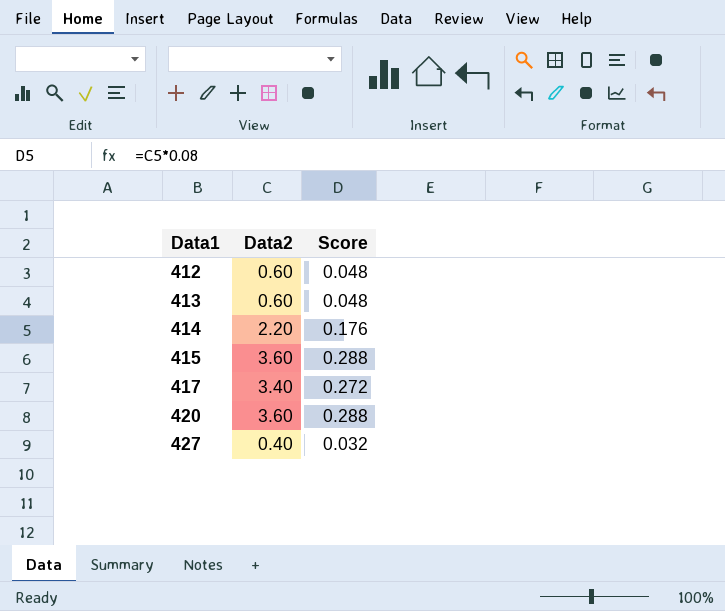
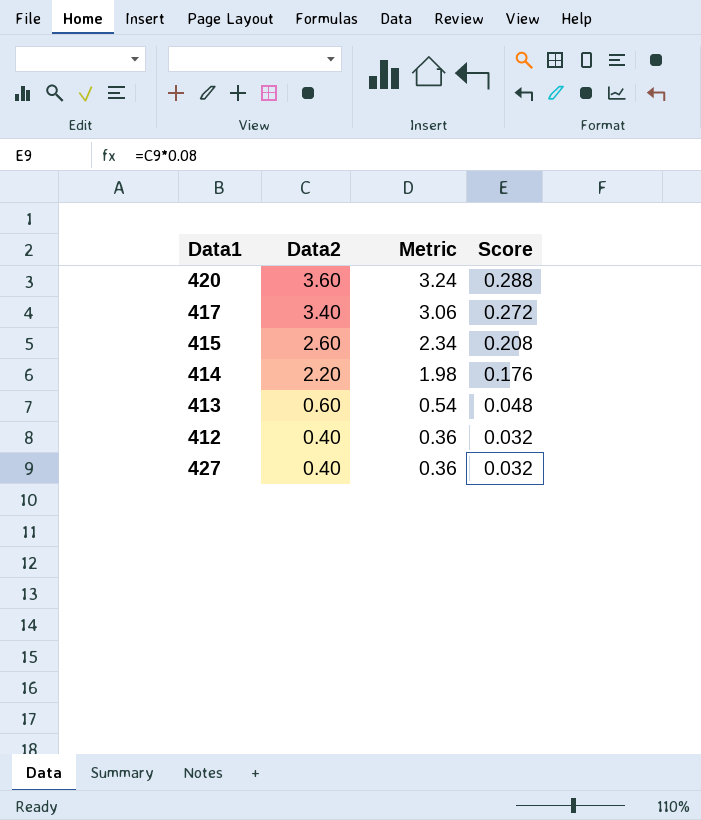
row order: Data1 ascending -> Data2 descending
column Metric | formula: none -> [Data2] * 0.9
415 | Data2: 3.60 -> 2.60
415 | Score: 0.288 -> 0.208
412 | Data2: 0.60 -> 0.40
412 | Score: 0.048 -> 0.032

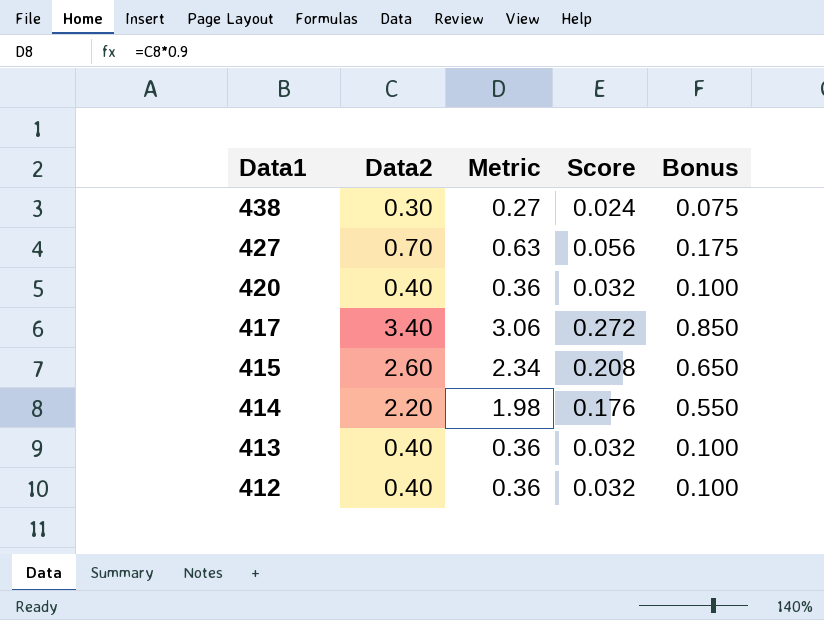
row order: Data2 descending -> Data1 descending
column Bonus | formula: none -> [Data2] * 0.25
row 438: none -> 0.30 | 0.27 | 0.024 | 0.075
427 | Data2: 0.40 -> 0.70
427 | Metric: 0.36 -> 0.63
427 | Score: 0.032 -> 0.056
420 | Data2: 3.60 -> 0.40
420 | Metric: 3.24 -> 0.36
420 | Score: 0.288 -> 0.032
413 | Data2: 0.60 -> 0.40
413 | Metric: 0.54 -> 0.36
413 | Score: 0.048 -> 0.032

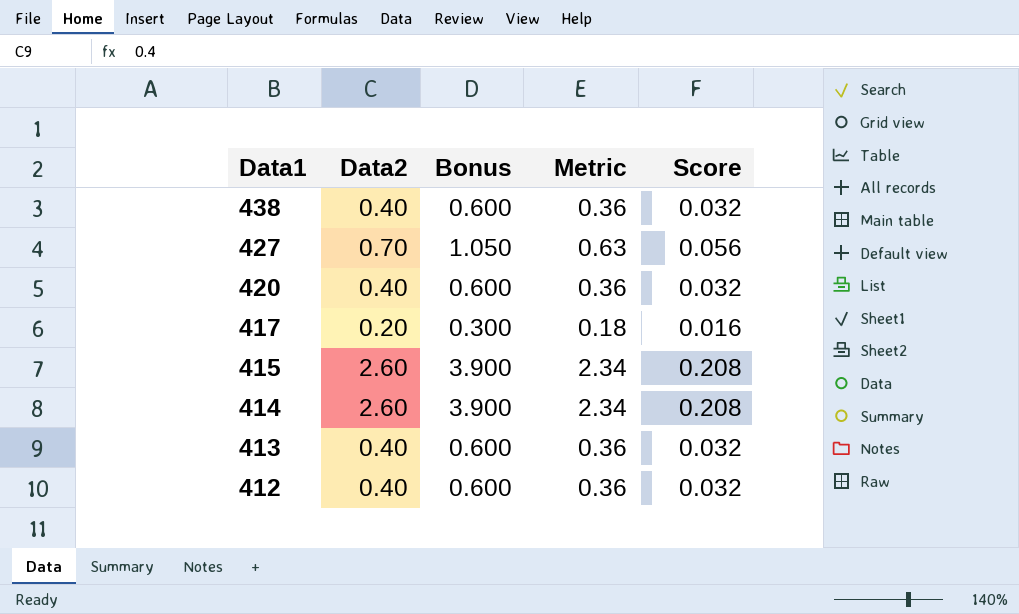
column Bonus | formula: [Data2] * 0.25 -> [Data2] * 1.5
column Bonus | position: 5 -> 3
438 | Data2: 0.30 -> 0.40
438 | Metric: 0.27 -> 0.36
438 | Score: 0.024 -> 0.032
417 | Data2: 3.40 -> 0.20
417 | Metric: 3.06 -> 0.18
417 | Score: 0.272 -> 0.016
414 | Data2: 2.20 -> 2.60
414 | Metric: 1.98 -> 2.34
414 | Score: 0.176 -> 0.208

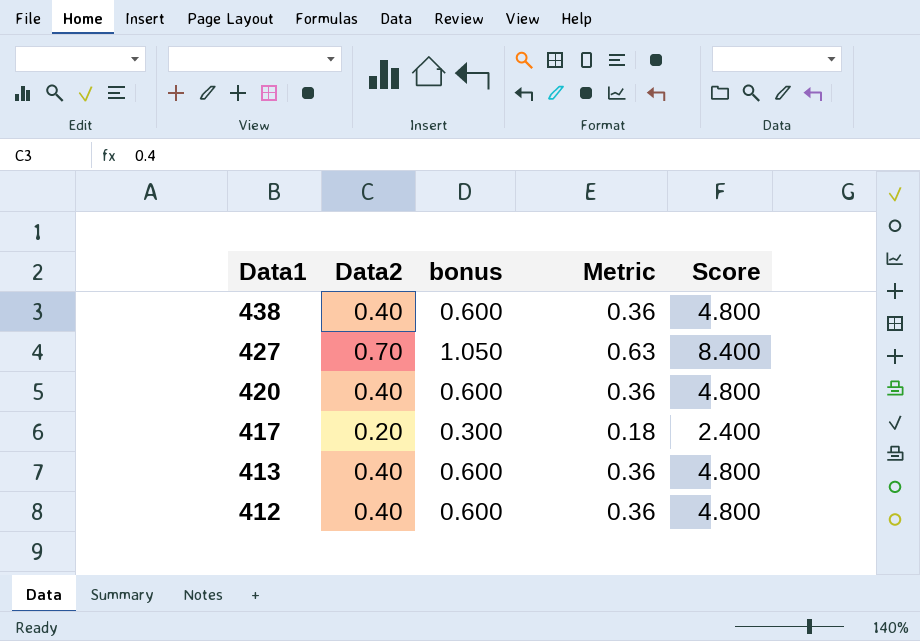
column name: Bonus -> bonus
column Score | formula: [Data2] * 0.08 -> [Data2] * 12
row 415: 2.60 | 3.900 | 2.34 | 0.208 -> none
row 414: 2.60 | 3.900 | 2.34 | 0.208 -> none

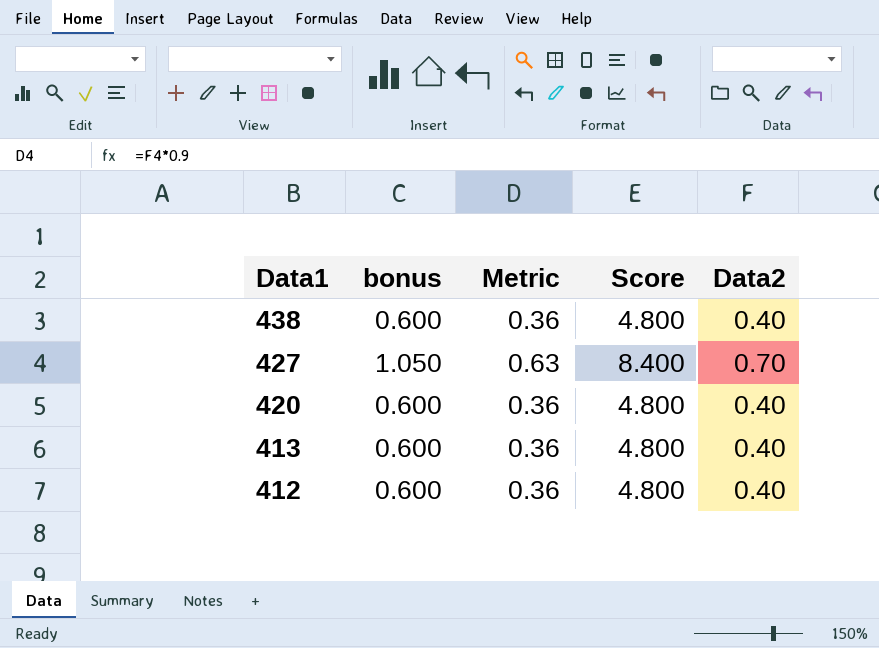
column Data2 | position: 2 -> 5
row 417: 0.20 | 0.300 | 0.18 | 2.400 -> none

